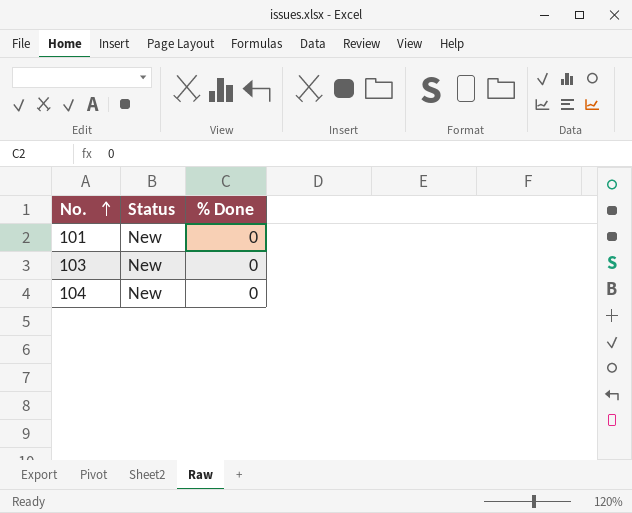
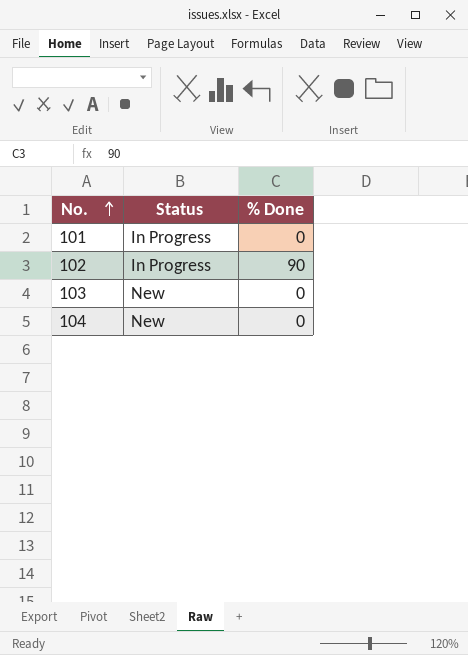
101 | Status: New -> In Progress
row 102: none -> In Progress | 90

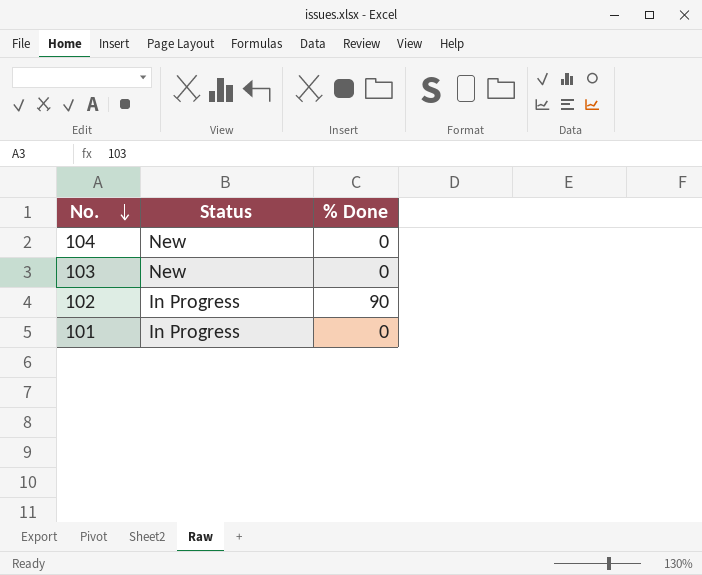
row order: No. ascending -> No. descending

